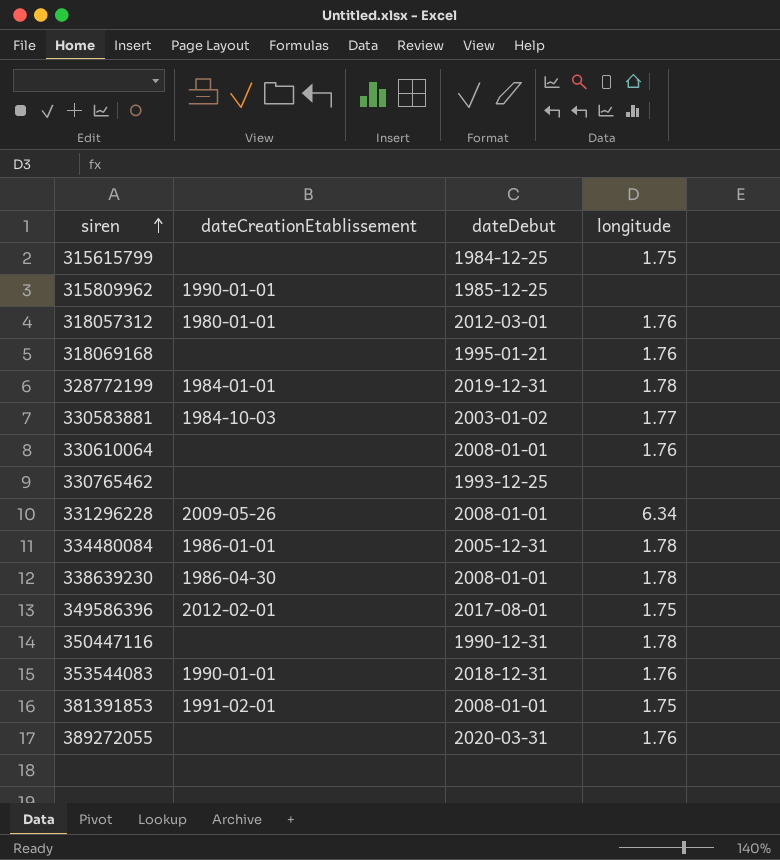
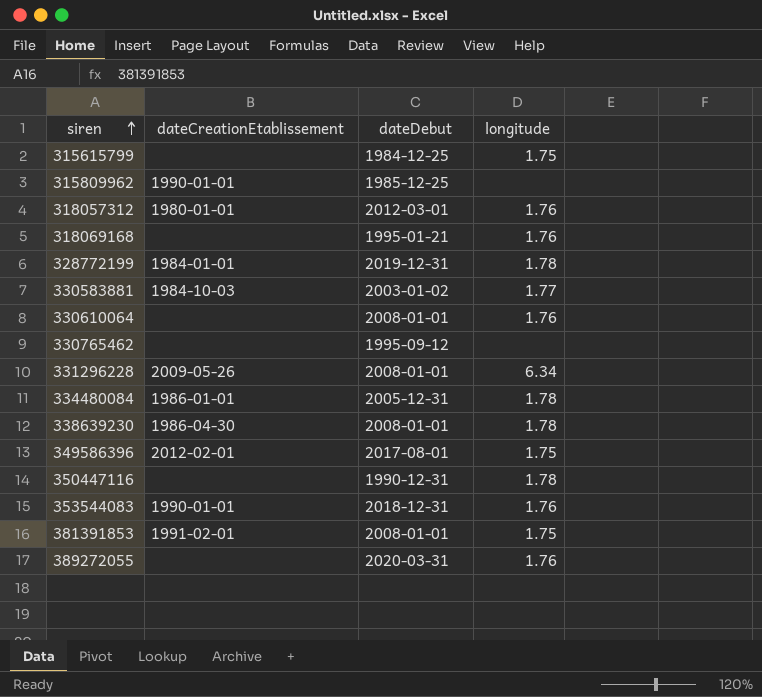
330765462 | dateDebut: 1993-12-25 -> 1995-09-12

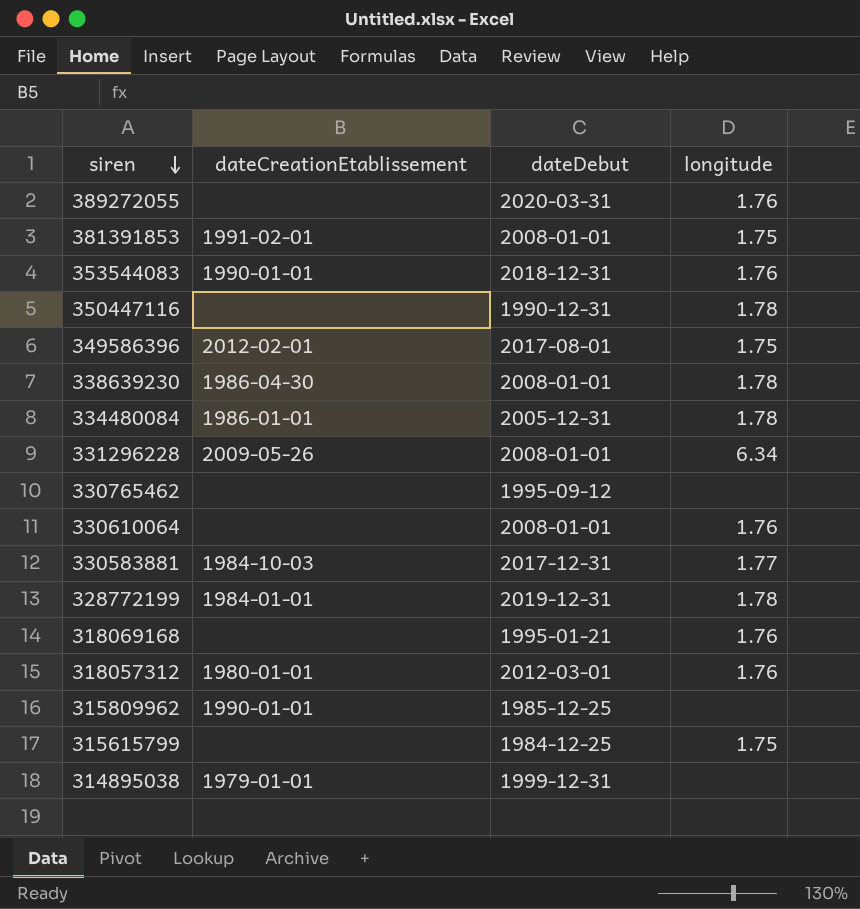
row order: siren ascending -> siren descending
330583881 | dateDebut: 2003-01-02 -> 2017-12-31
row 314895038: none -> 1979-01-01 | 1999-12-31 | none

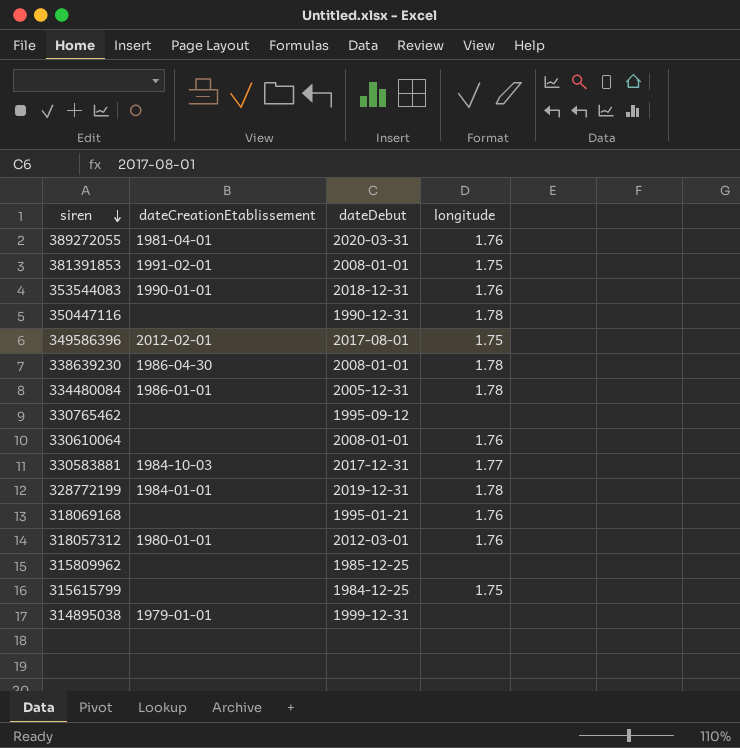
row 331296228: 2009-05-26 | 2008-01-01 | 6.34 -> none
389272055 | dateCreationEtablissement: none -> 1981-04-01
315809962 | dateCreationEtablissement: 1990-01-01 -> none

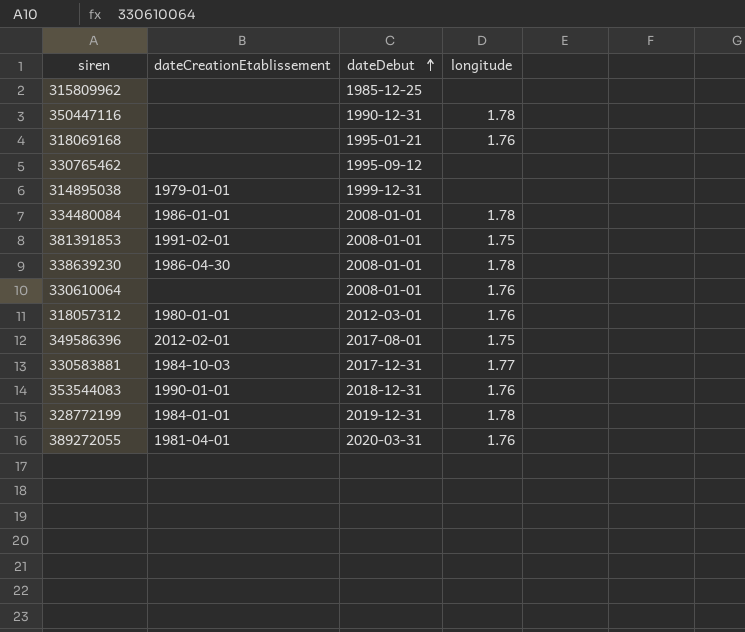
row order: siren descending -> dateDebut ascending
row 315615799: none | 1984-12-25 | 1.75 -> none
334480084 | dateDebut: 2005-12-31 -> 2008-01-01

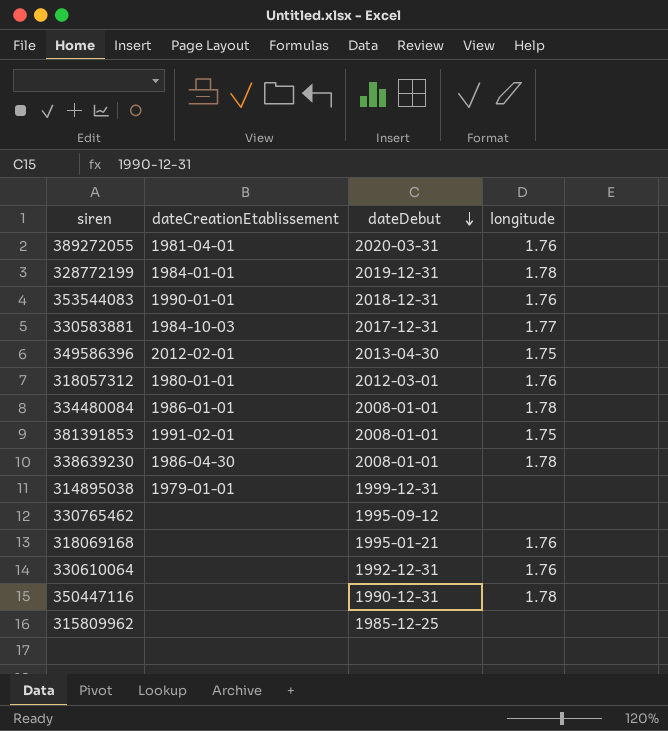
row order: dateDebut ascending -> dateDebut descending
349586396 | dateDebut: 2017-08-01 -> 2013-04-30
330610064 | dateDebut: 2008-01-01 -> 1992-12-31

